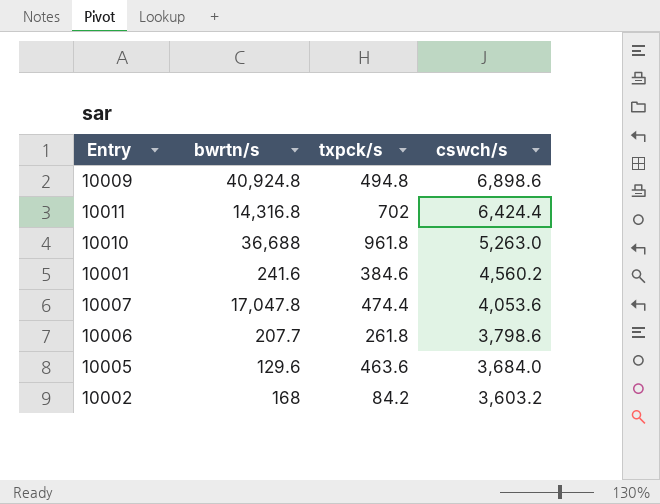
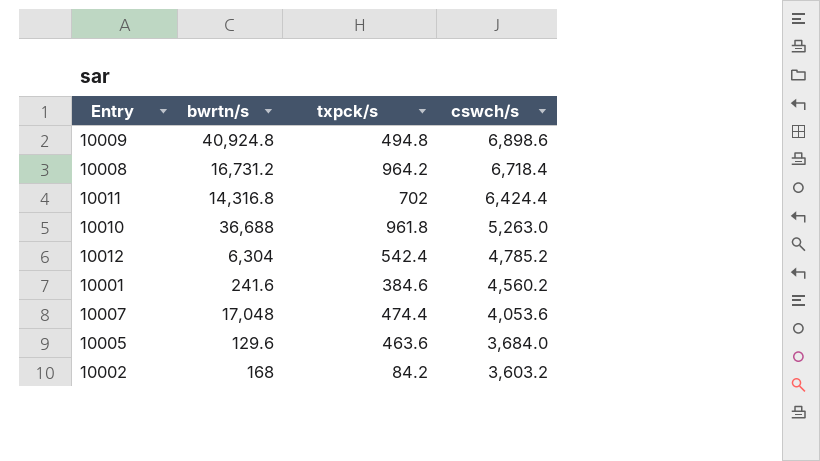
row 10006: 207.7 | 261.8 | 3,798.6 -> none
row 10008: none -> 16,731.2 | 964.2 | 6,718.4
row 10012: none -> 6,304 | 542.4 | 4,785.2
10007 | bwrtn/s: 17,047.8 -> 17,048

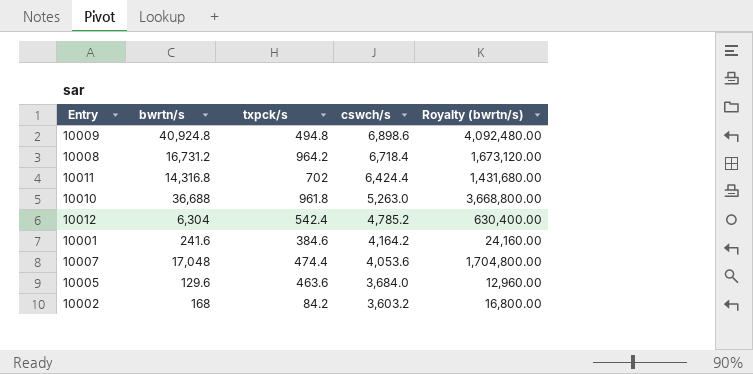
column Royalty (bwrtn/s) | formula: none -> [bwrtn/s] * 100
10001 | cswch/s: 4,560.2 -> 4,164.2

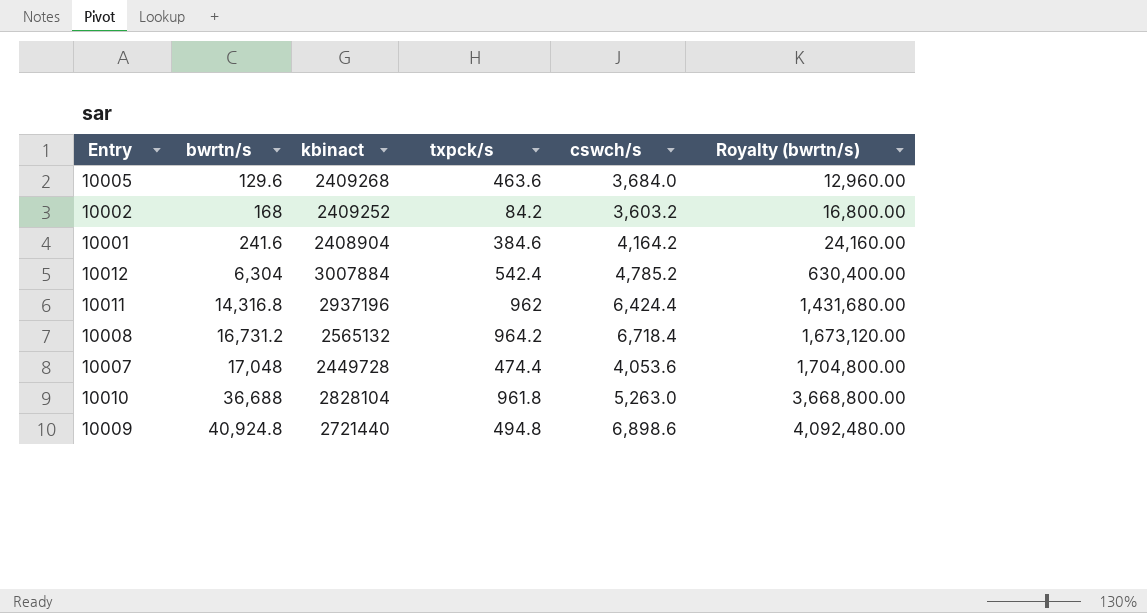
row order: cswch/s descending -> bwrtn/s ascending
column kbinact | position: none -> 3
10011 | txpck/s: 702 -> 962

